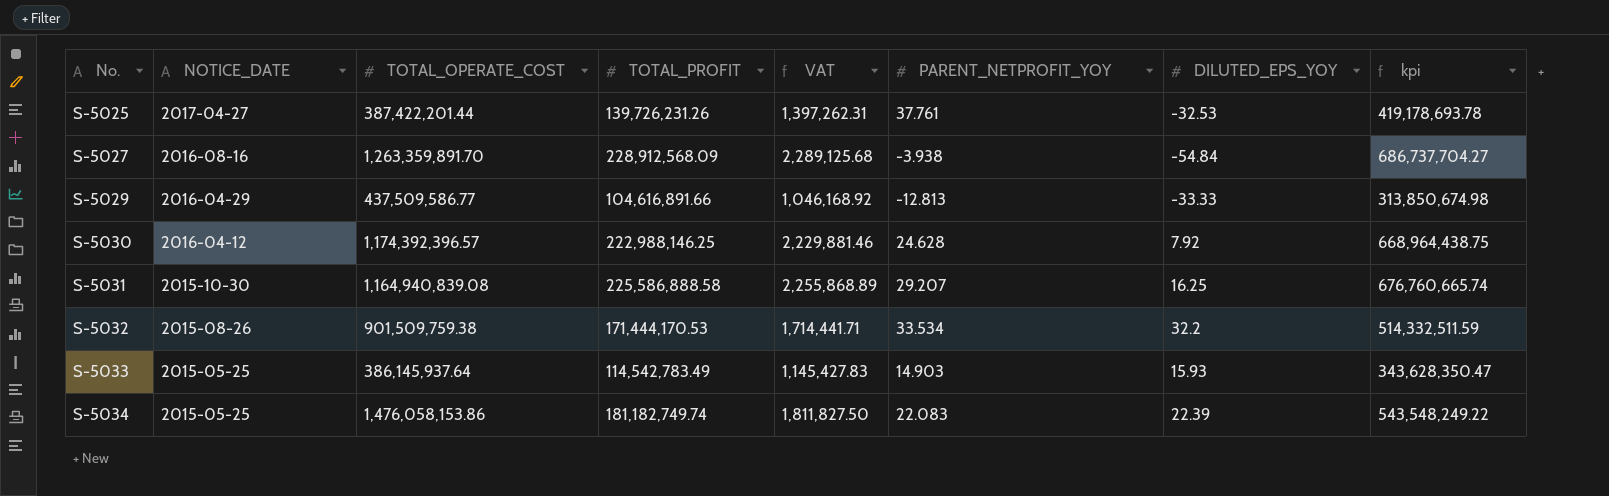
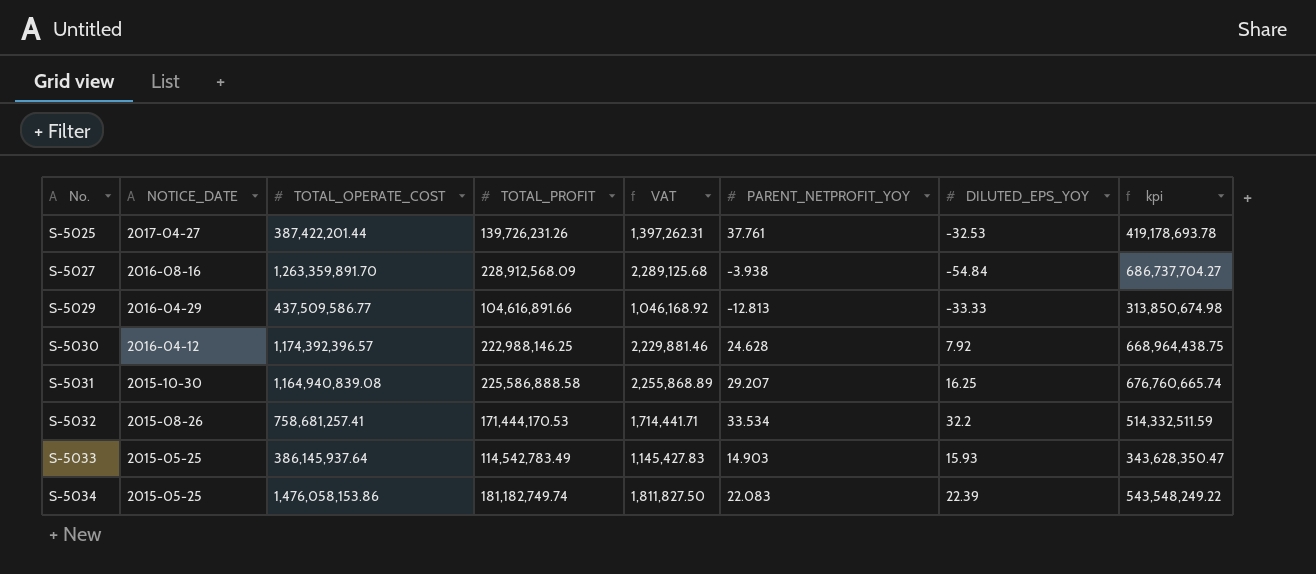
S-5032 | TOTAL_OPERATE_COST: 901,509,759.38 -> 758,681,257.41

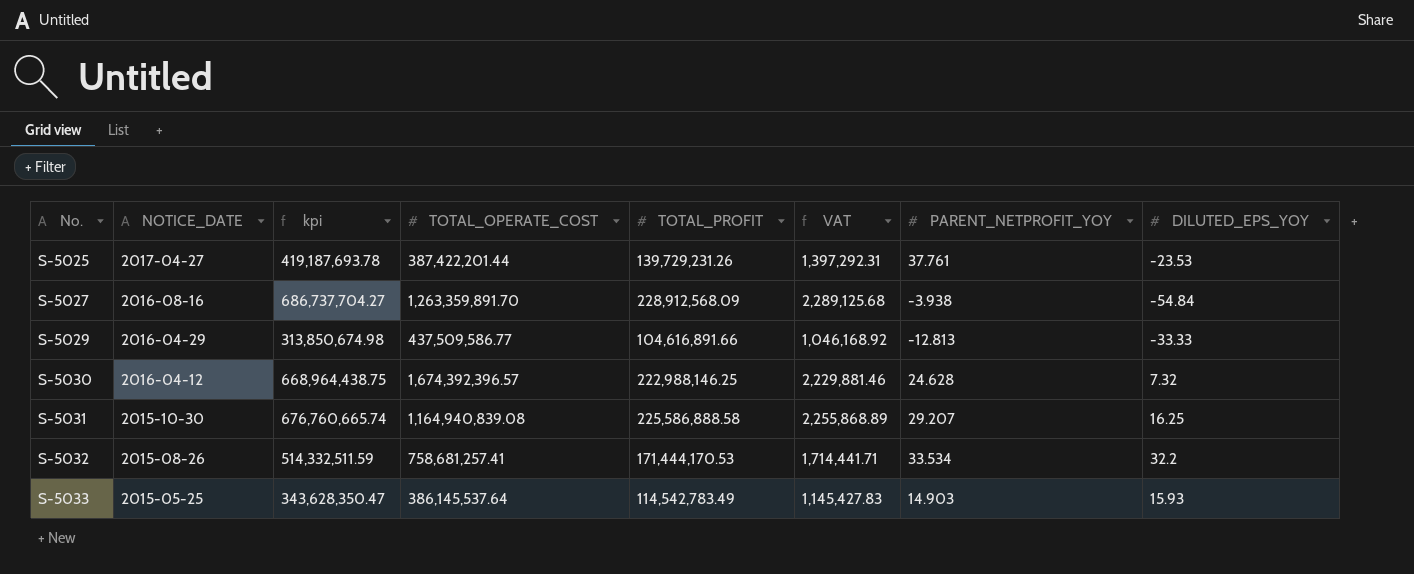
column kpi | position: 8 -> 3
row S-5034: 2015-05-25 | 1,476,058,153.86 | 181,182,749.74 | 1,811,827.50 | 22.083 | 22.39 | 543,548,249.22 -> none
S-5025 | kpi: 419,178,693.78 -> 419,187,693.78
S-5025 | TOTAL_PROFIT: 139,726,231.26 -> 139,729,231.26
S-5025 | VAT: 1,397,262.31 -> 1,397,292.31
S-5025 | DILUTED_EPS_YOY: -32.53 -> -23.53
S-5030 | TOTAL_OPERATE_COST: 1,174,392,396.57 -> 1,674,392,396.57
S-5030 | DILUTED_EPS_YOY: 7.92 -> 7.32
S-5033 | TOTAL_OPERATE_COST: 386,145,937.64 -> 386,145,537.64

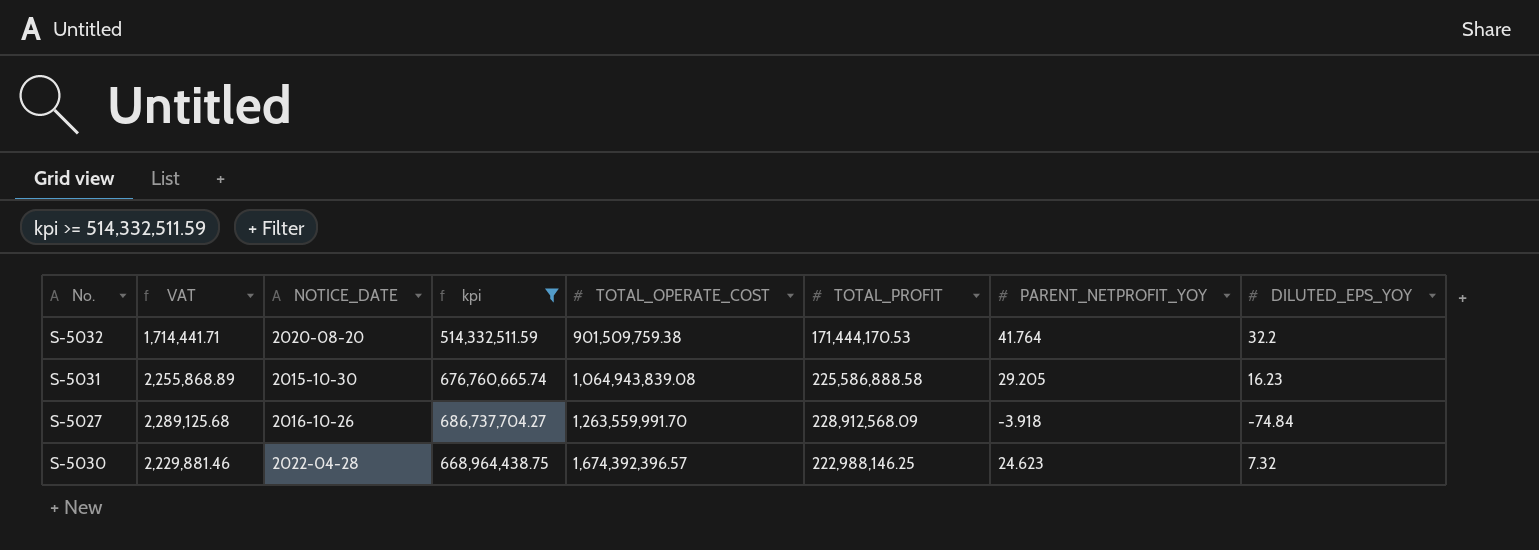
filter: none -> kpi >= 514,332,511.59
row order: No. ascending -> TOTAL_OPERATE_COST ascending
column VAT | position: 6 -> 2
S-5032 | NOTICE_DATE: 2015-08-26 -> 2020-08-20
S-5032 | TOTAL_OPERATE_COST: 758,681,257.41 -> 901,509,759.38
S-5032 | PARENT_NETPROFIT_YOY: 33.534 -> 41.764
S-5031 | TOTAL_OPERATE_COST: 1,164,940,839.08 -> 1,064,943,839.08
S-5031 | PARENT_NETPROFIT_YOY: 29.207 -> 29.205
S-5031 | DILUTED_EPS_YOY: 16.25 -> 16.23
S-5027 | NOTICE_DATE: 2016-08-16 -> 2016-10-26
S-5027 | TOTAL_OPERATE_COST: 1,263,359,891.70 -> 1,263,559,991.70
S-5027 | PARENT_NETPROFIT_YOY: -3.938 -> -3.918
S-5027 | DILUTED_EPS_YOY: -54.84 -> -74.84
S-5030 | NOTICE_DATE: 2016-04-12 -> 2022-04-28
S-5030 | PARENT_NETPROFIT_YOY: 24.628 -> 24.623

